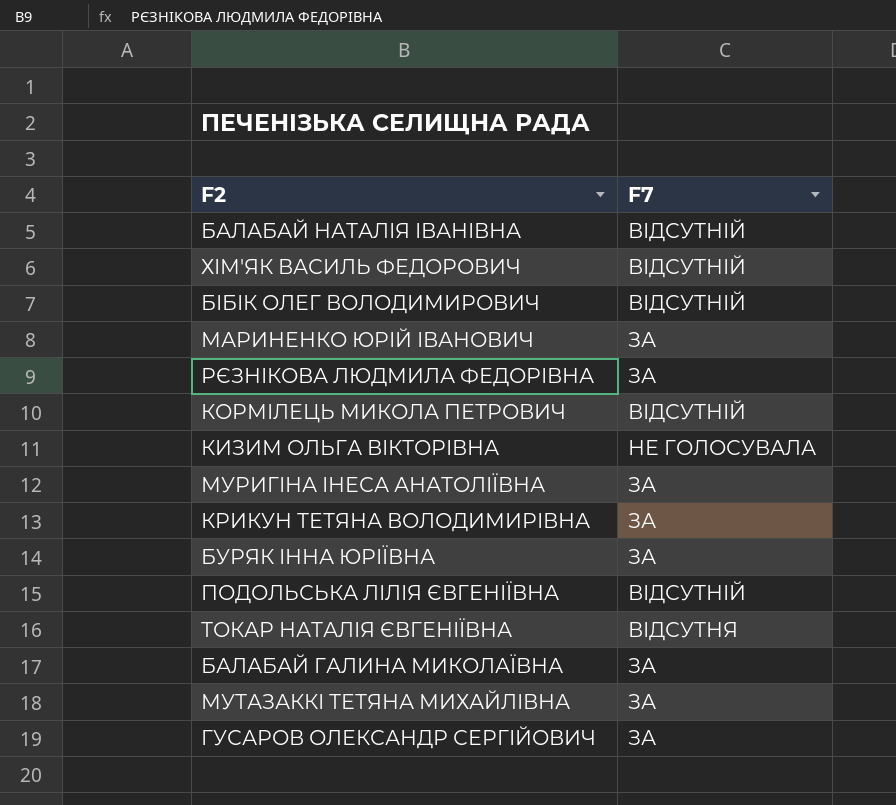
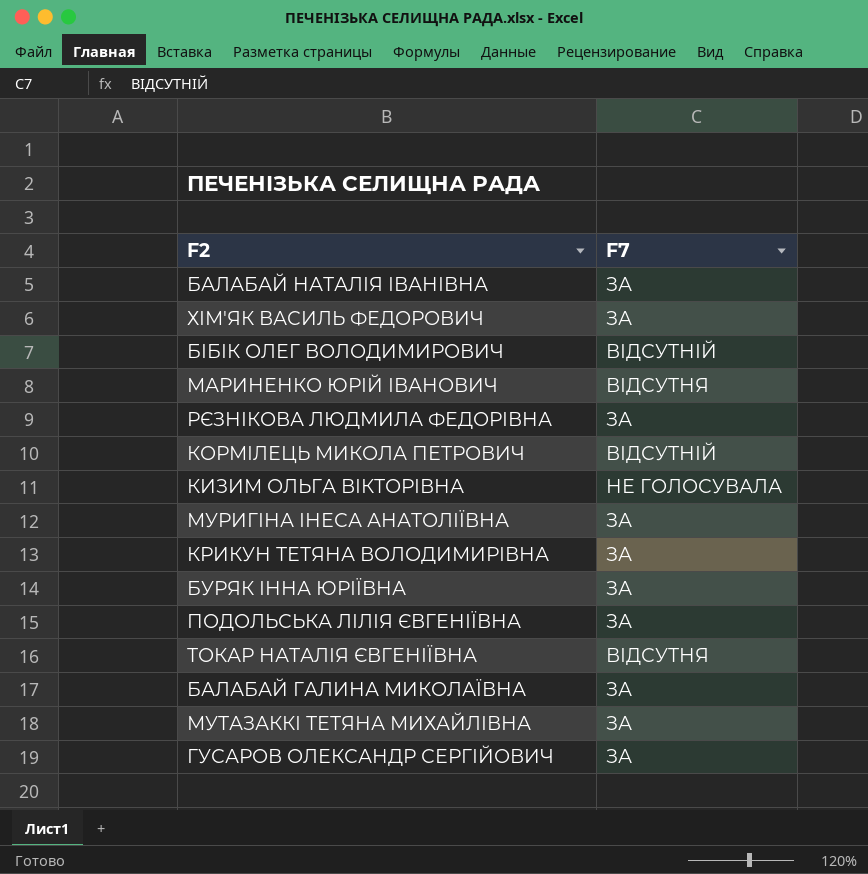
БАЛАБАЙ НАТАЛІЯ ІВАНІВНА | F7: ВІДСУТНІЙ -> ЗА
ХІМ'ЯК ВАСИЛЬ ФЕДОРОВИЧ | F7: ВІДСУТНІЙ -> ЗА
МАРИНЕНКО ЮРІЙ ІВАНОВИЧ | F7: ЗА -> ВІДСУТНЯ
ПОДОЛЬСЬКА ЛІЛІЯ ЄВГЕНІЇВНА | F7: ВІДСУТНІЙ -> ЗА

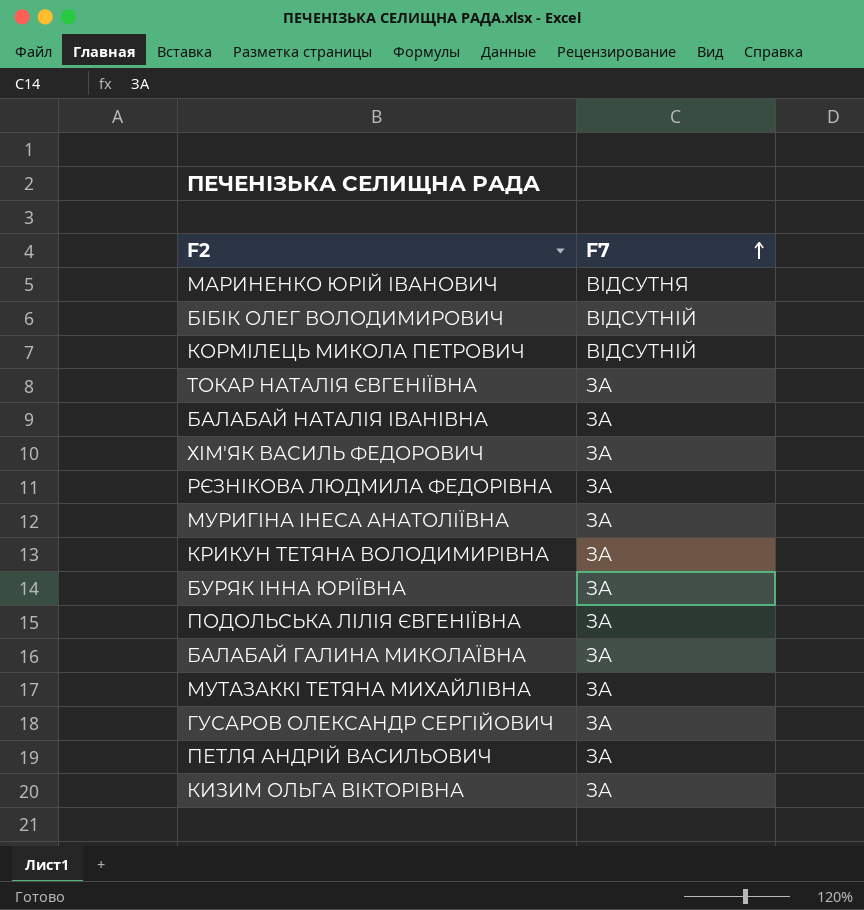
row order: none -> F7 ascending
ТОКАР НАТАЛІЯ ЄВГЕНІЇВНА | F7: ВІДСУТНЯ -> ЗА
row ПЕТЛЯ АНДРІЙ ВАСИЛЬОВИЧ: none -> ЗА
КИЗИМ ОЛЬГА ВІКТОРІВНА | F7: НЕ ГОЛОСУВАЛА -> ЗА

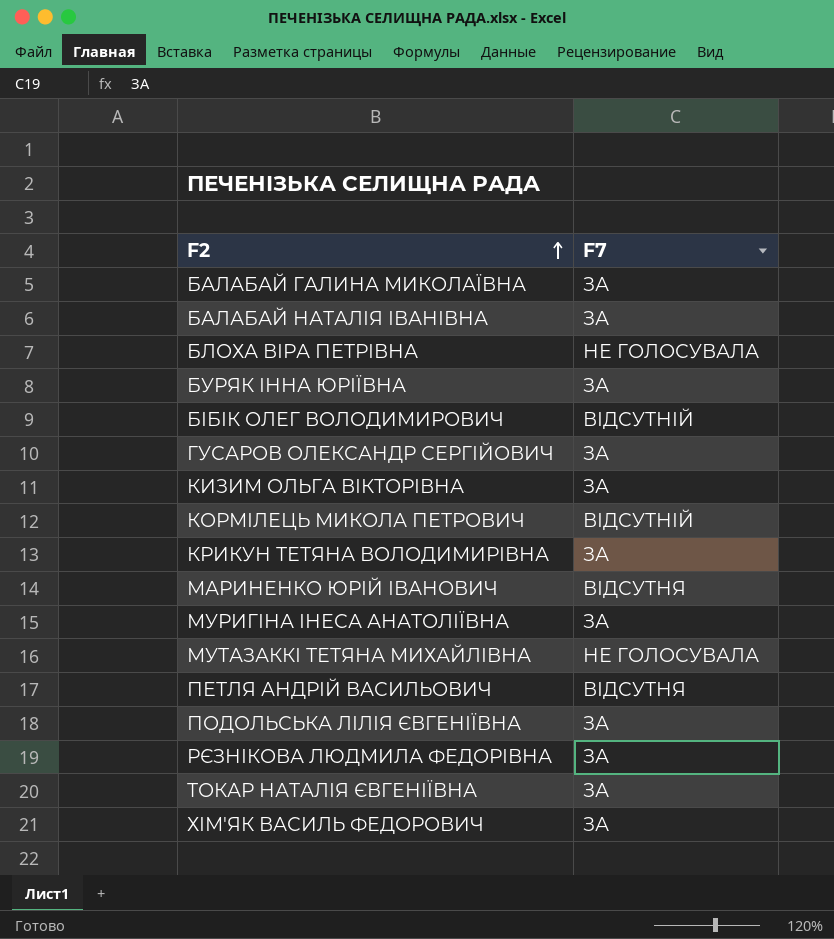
row order: F7 ascending -> F2 ascending
row БЛОХА ВІРА ПЕТРІВНА: none -> НЕ ГОЛОСУВАЛА
МУТАЗАККІ ТЕТЯНА МИХАЙЛІВНА | F7: ЗА -> НЕ ГОЛОСУВАЛА
ПЕТЛЯ АНДРІЙ ВАСИЛЬОВИЧ | F7: ЗА -> ВІДСУТНЯ

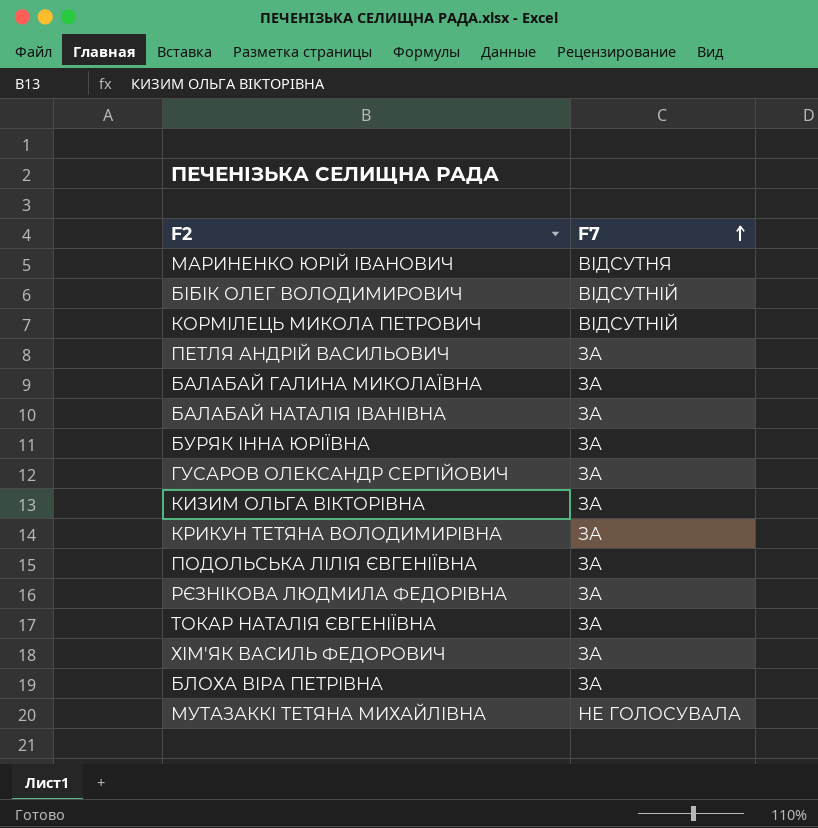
row order: F2 ascending -> F7 ascending
row МУРИГІНА ІНЕСА АНАТОЛІЇВНА: ЗА -> none
ПЕТЛЯ АНДРІЙ ВАСИЛЬОВИЧ | F7: ВІДСУТНЯ -> ЗА
БЛОХА ВІРА ПЕТРІВНА | F7: НЕ ГОЛОСУВАЛА -> ЗА

